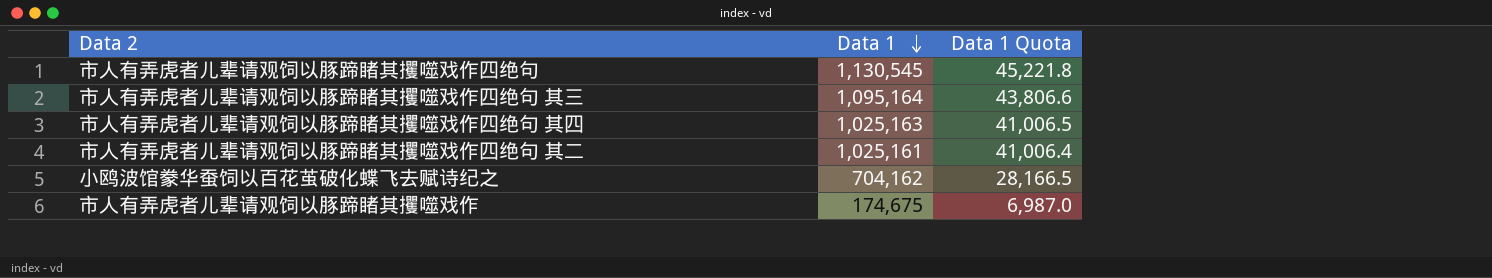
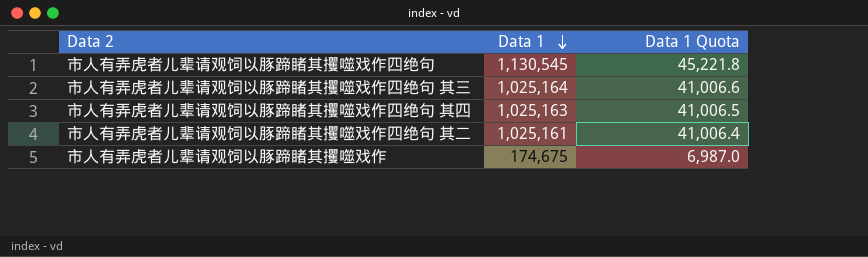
row 小鸥波馆豢华蚕饲以百花茧破化蝶飞去赋诗纪之: 704,162 | 28,166.5 -> none
市人有弄虎者儿辈请观饲以豚蹄睹其攫噬戏作四绝句 其三 | Data 1: 1,095,164 -> 1,025,164
市人有弄虎者儿辈请观饲以豚蹄睹其攫噬戏作四绝句 其三 | Data 1 Quota: 43,806.6 -> 41,006.6

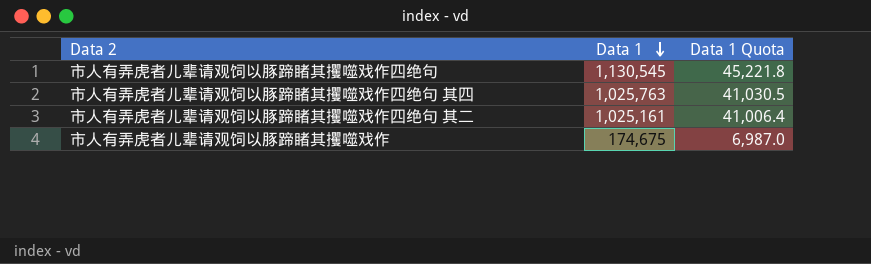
row 市人有弄虎者儿辈请观饲以豚蹄睹其攫噬戏作四绝句 其三: 1,025,164 | 41,006.6 -> none
市人有弄虎者儿辈请观饲以豚蹄睹其攫噬戏作四绝句 其四 | Data 1: 1,025,163 -> 1,025,763
市人有弄虎者儿辈请观饲以豚蹄睹其攫噬戏作四绝句 其四 | Data 1 Quota: 41,006.5 -> 41,030.5

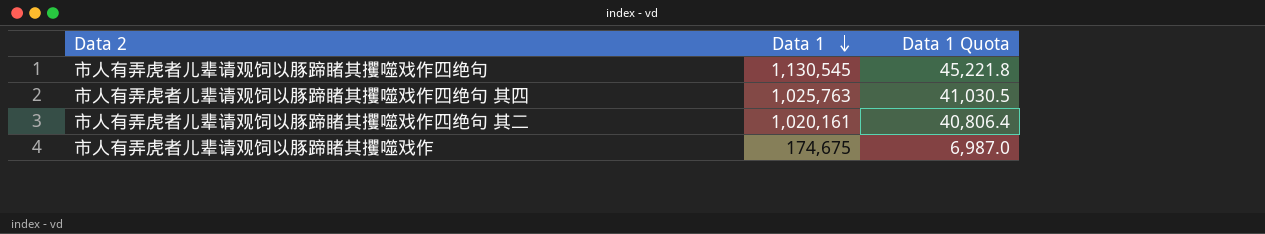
市人有弄虎者儿辈请观饲以豚蹄睹其攫噬戏作四绝句 其二 | Data 1: 1,025,161 -> 1,020,161
市人有弄虎者儿辈请观饲以豚蹄睹其攫噬戏作四绝句 其二 | Data 1 Quota: 41,006.4 -> 40,806.4

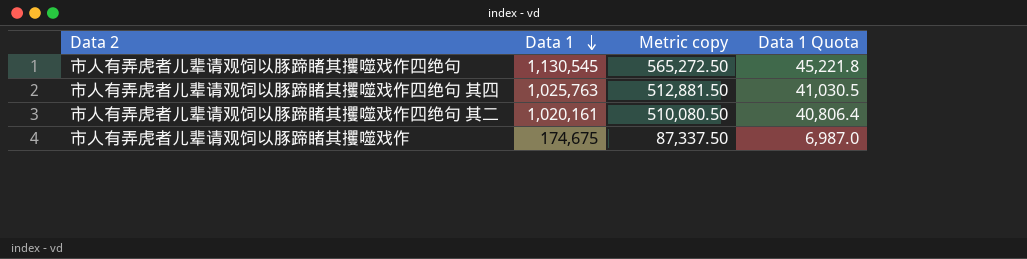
column Metric copy | formula: none -> [Data 1] * 0.5

